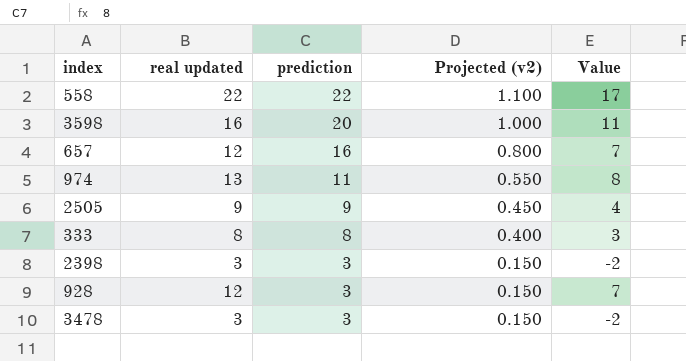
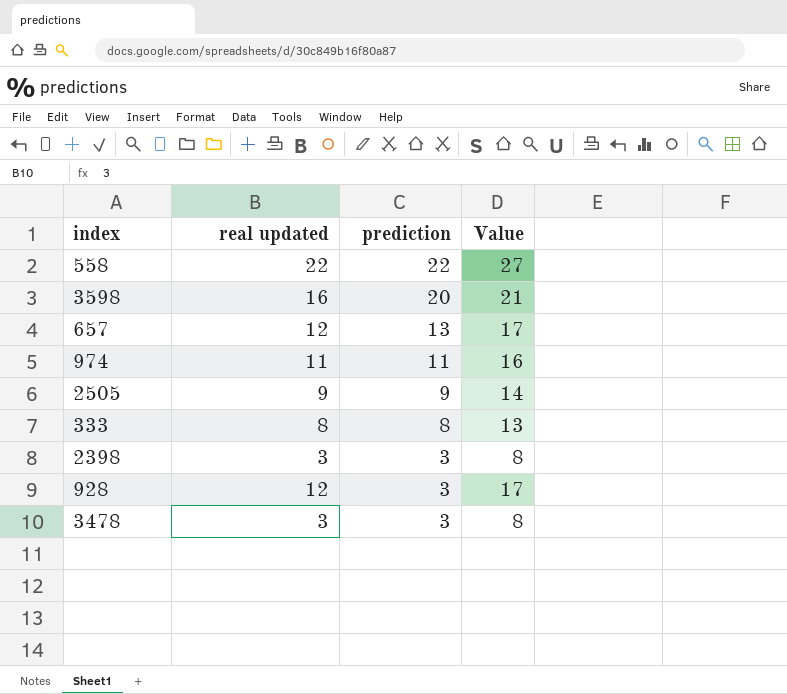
column Projected (v2) | formula: [prediction] * 0.05 -> none
column Value | formula: [real updated] - 5 -> [real updated] + 5
657 | prediction: 16 -> 13
974 | real updated: 13 -> 11

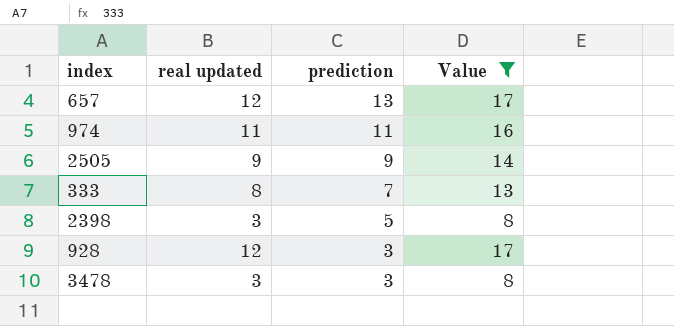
filter: none -> Value <= 17
333 | prediction: 8 -> 7
2398 | prediction: 3 -> 5

